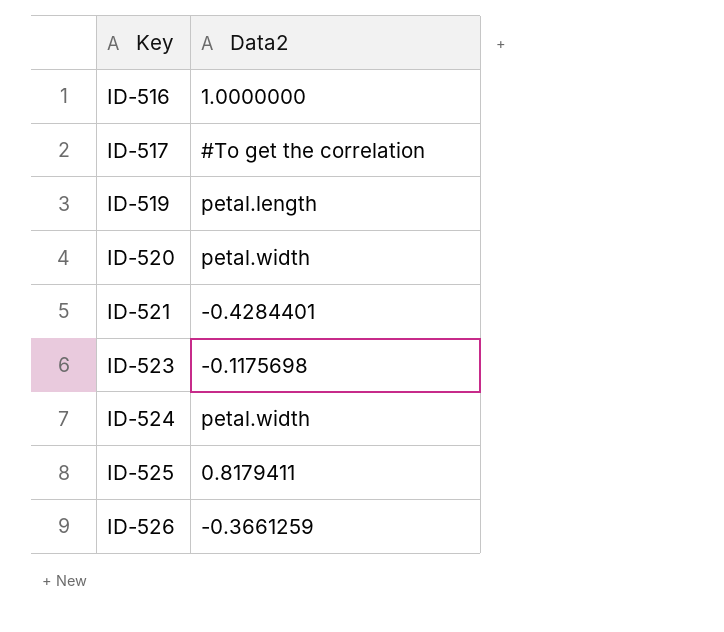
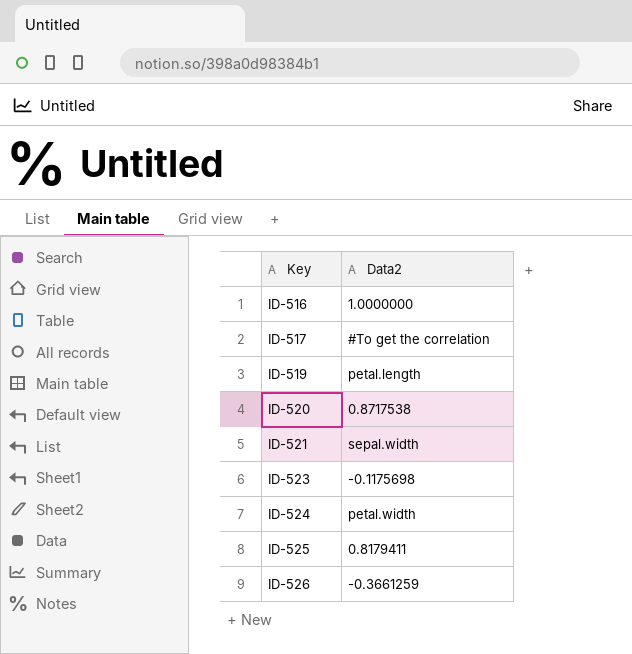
ID-520 | Data2: petal.width -> 0.8717538
ID-521 | Data2: -0.4284401 -> sepal.width

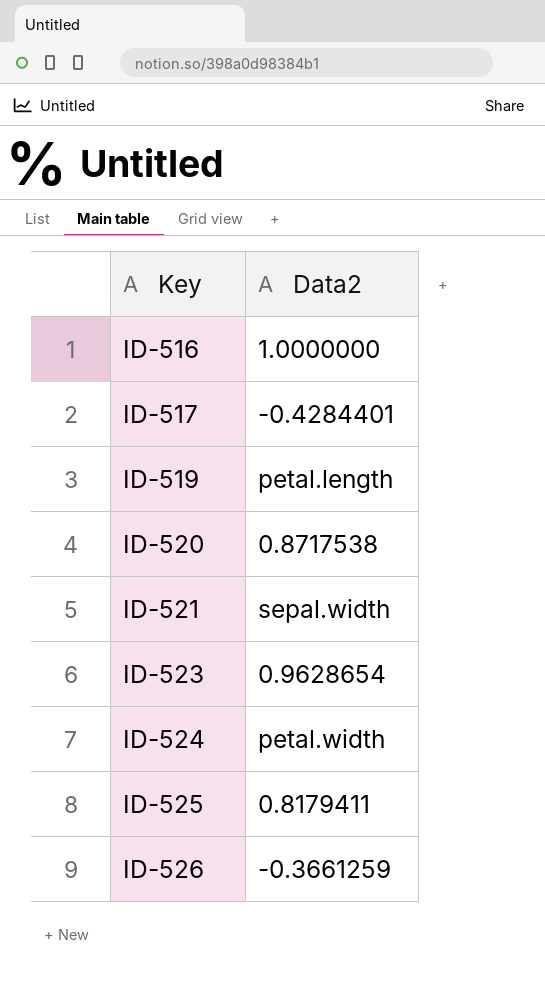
ID-517 | Data2: #To get the correlation -> -0.4284401
ID-523 | Data2: -0.1175698 -> 0.9628654

